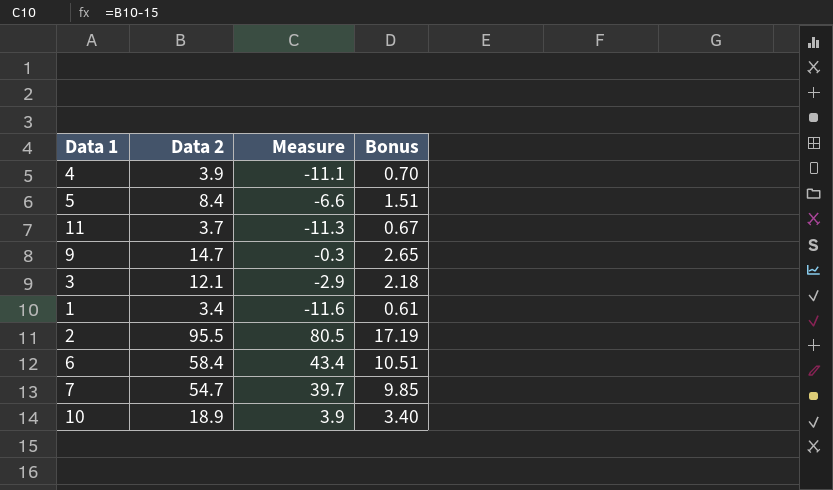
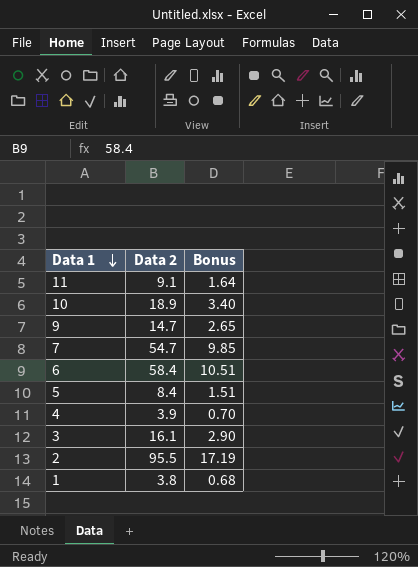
row order: none -> Data 1 descending
column Measure | formula: [Data 2] - 15 -> none
11 | Data 2: 3.7 -> 9.1
11 | Bonus: 0.67 -> 1.64
3 | Data 2: 12.1 -> 16.1
3 | Bonus: 2.18 -> 2.90
1 | Data 2: 3.4 -> 3.8
1 | Bonus: 0.61 -> 0.68

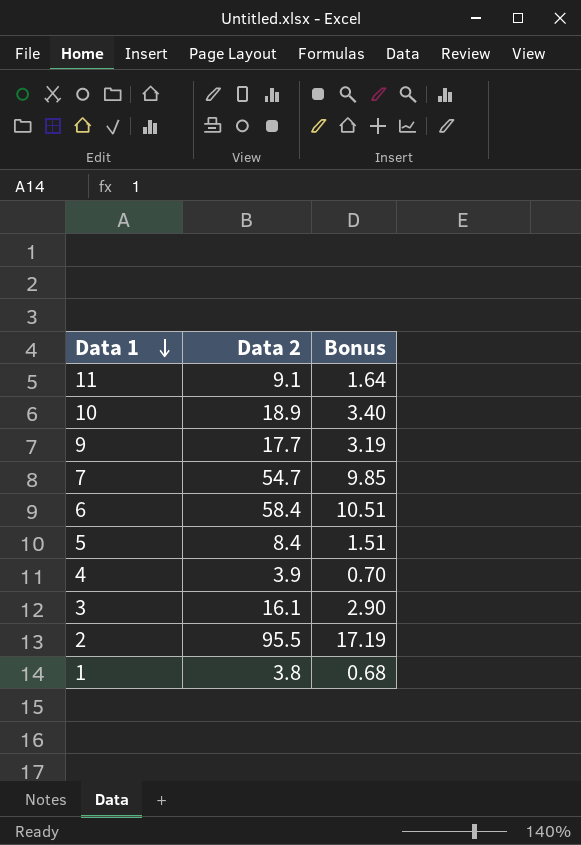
9 | Data 2: 14.7 -> 17.7
9 | Bonus: 2.65 -> 3.19

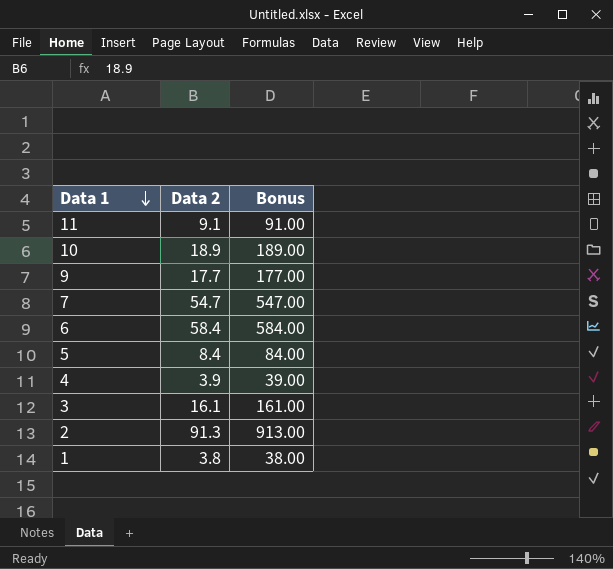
column Bonus | formula: [Data 2] * 0.18 -> [Data 2] * 10
2 | Data 2: 95.5 -> 91.3

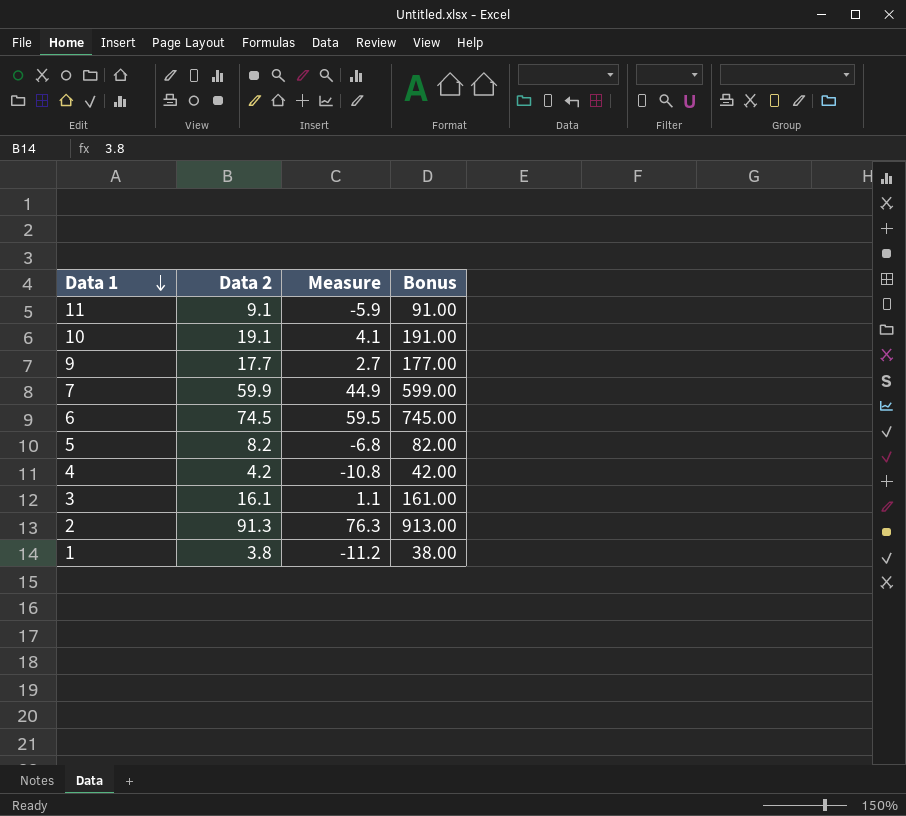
column Measure | formula: none -> [Data 2] - 15
10 | Data 2: 18.9 -> 19.1
10 | Bonus: 189.00 -> 191.00
7 | Data 2: 54.7 -> 59.9
7 | Bonus: 547.00 -> 599.00
6 | Data 2: 58.4 -> 74.5
6 | Bonus: 584.00 -> 745.00
5 | Data 2: 8.4 -> 8.2
5 | Bonus: 84.00 -> 82.00
4 | Data 2: 3.9 -> 4.2
4 | Bonus: 39.00 -> 42.00

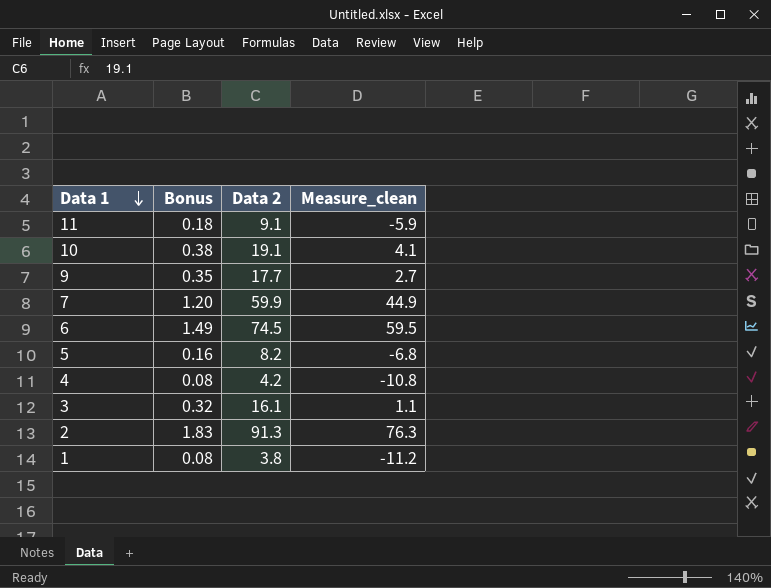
column Bonus | formula: [Data 2] * 10 -> [Data 2] * 0.02
column Bonus | position: 4 -> 2
column name: Measure -> Measure_clean

